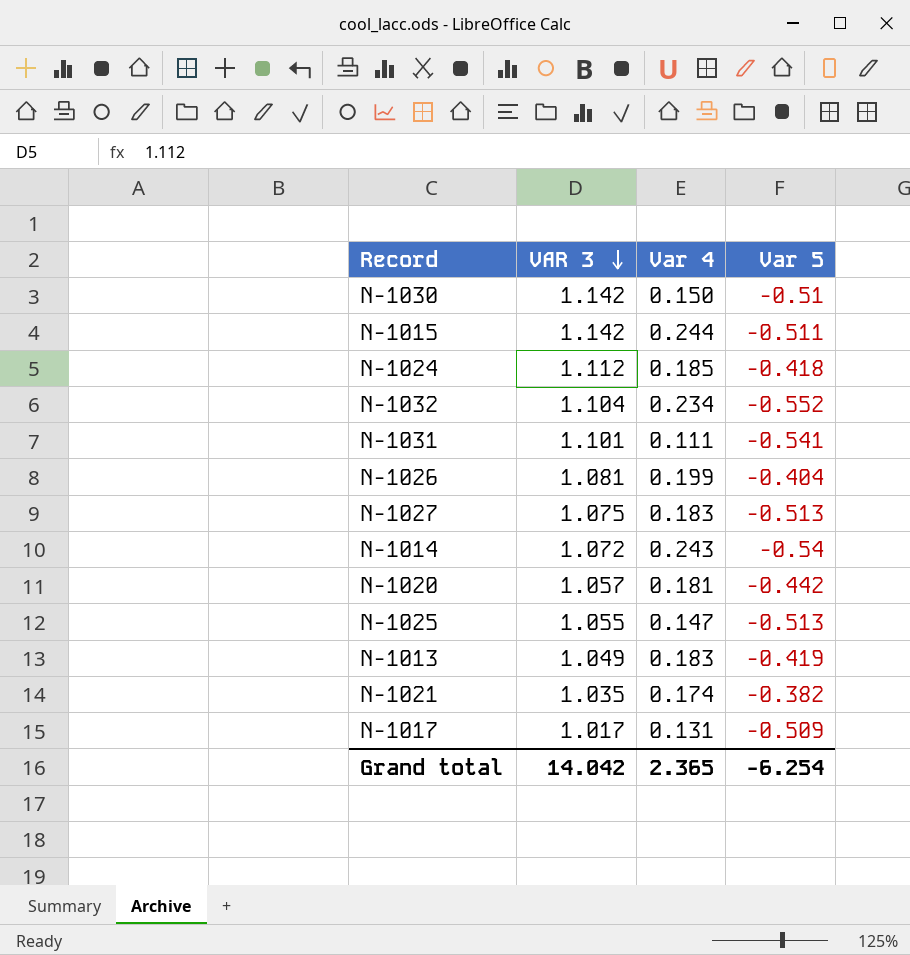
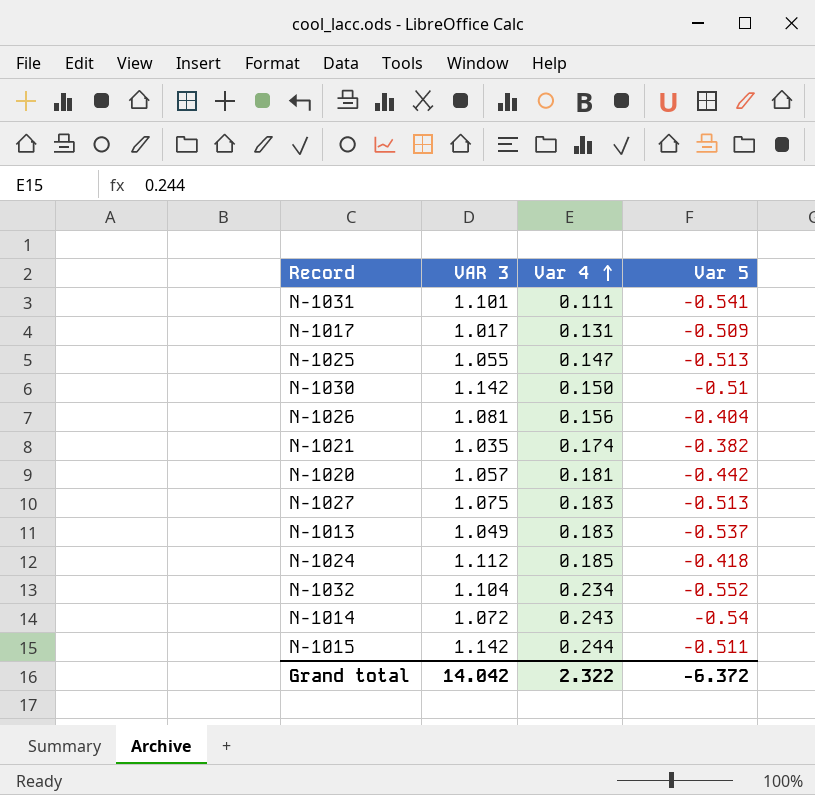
row order: VAR 3 descending -> Var 4 ascending
N-1026 | Var 4: 0.199 -> 0.156
N-1013 | Var 5: -0.419 -> -0.537
Grand total | Var 4: 2.365 -> 2.322
Grand total | Var 5: -6.254 -> -6.372

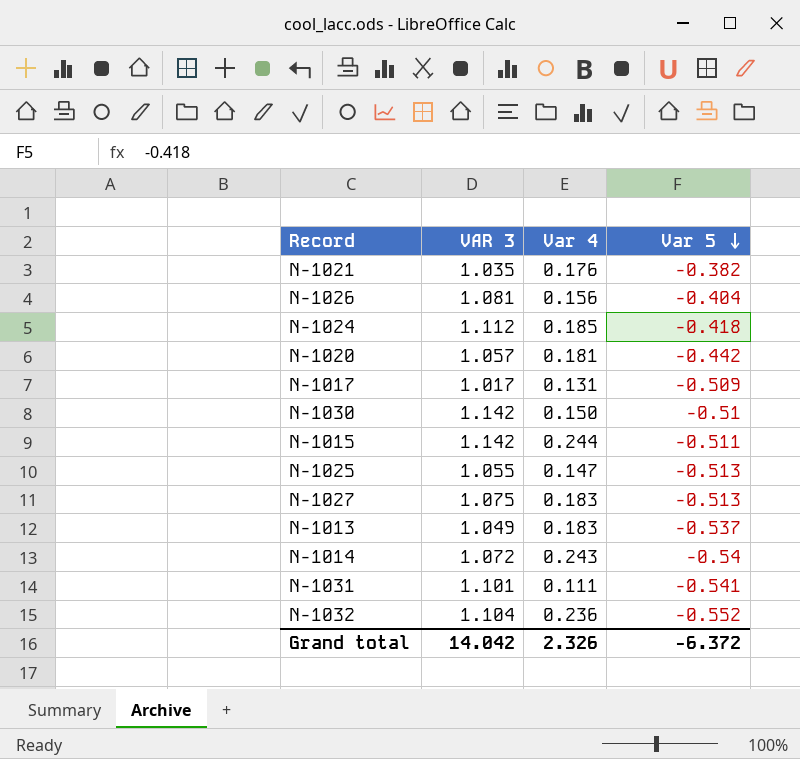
row order: Var 4 ascending -> Var 5 descending
N-1021 | Var 4: 0.174 -> 0.176
N-1032 | Var 4: 0.234 -> 0.236
Grand total | Var 4: 2.322 -> 2.326

